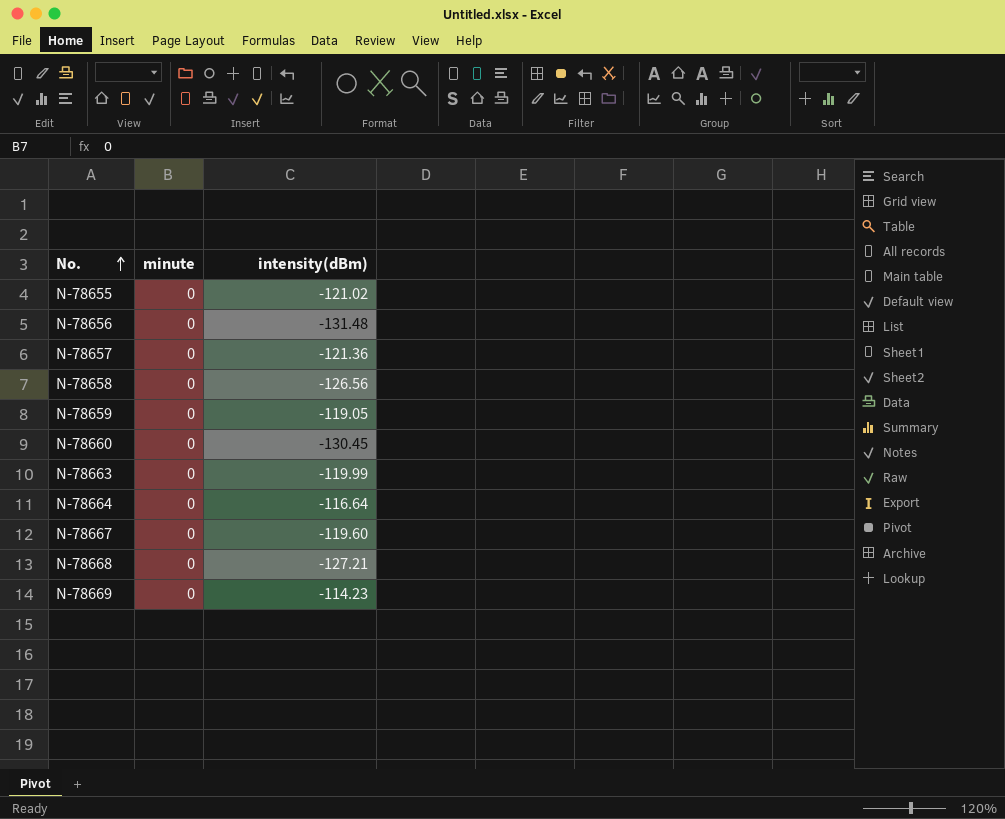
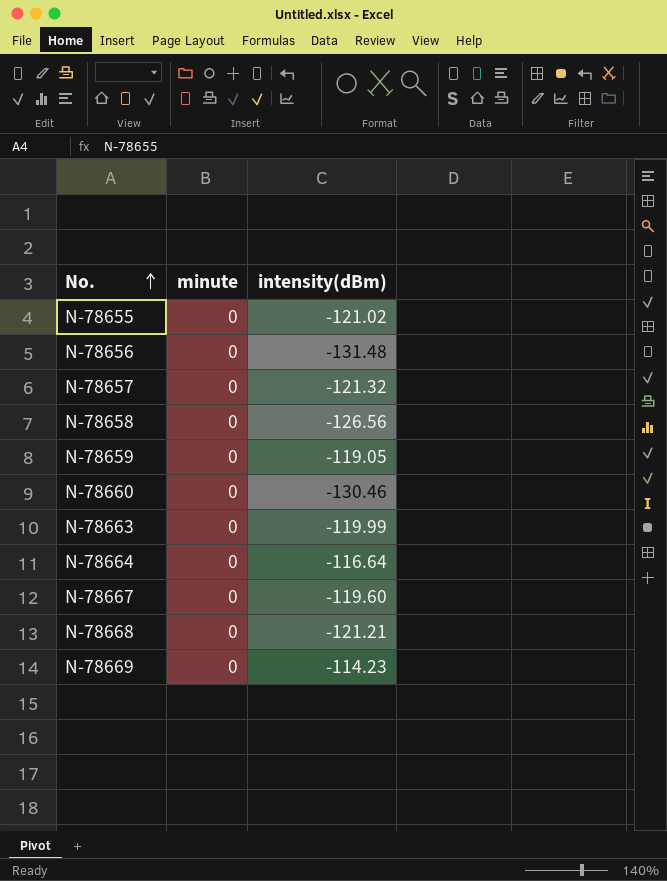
N-78657 | intensity(dBm): -121.36 -> -121.32
N-78660 | intensity(dBm): -130.45 -> -130.46
N-78668 | intensity(dBm): -127.21 -> -121.21

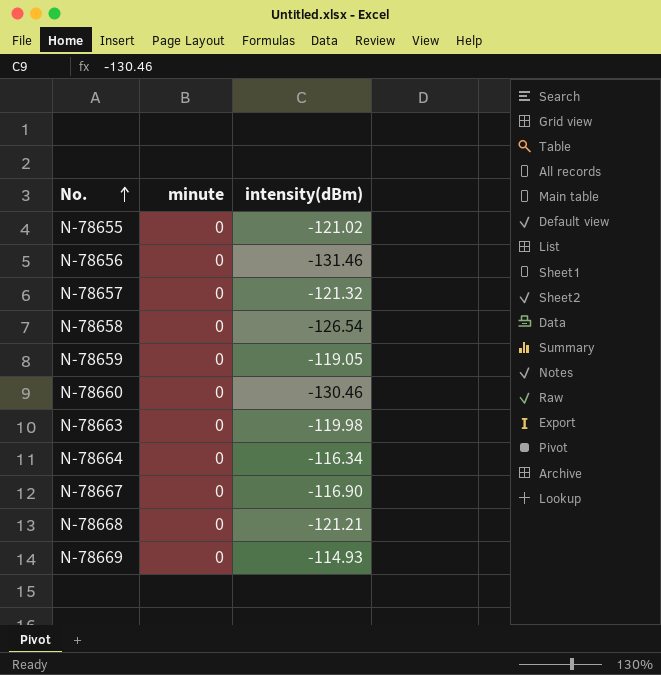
N-78656 | intensity(dBm): -131.48 -> -131.46
N-78658 | intensity(dBm): -126.56 -> -126.54
N-78663 | intensity(dBm): -119.99 -> -119.98
N-78664 | intensity(dBm): -116.64 -> -116.34
N-78667 | intensity(dBm): -119.60 -> -116.90
N-78669 | intensity(dBm): -114.23 -> -114.93

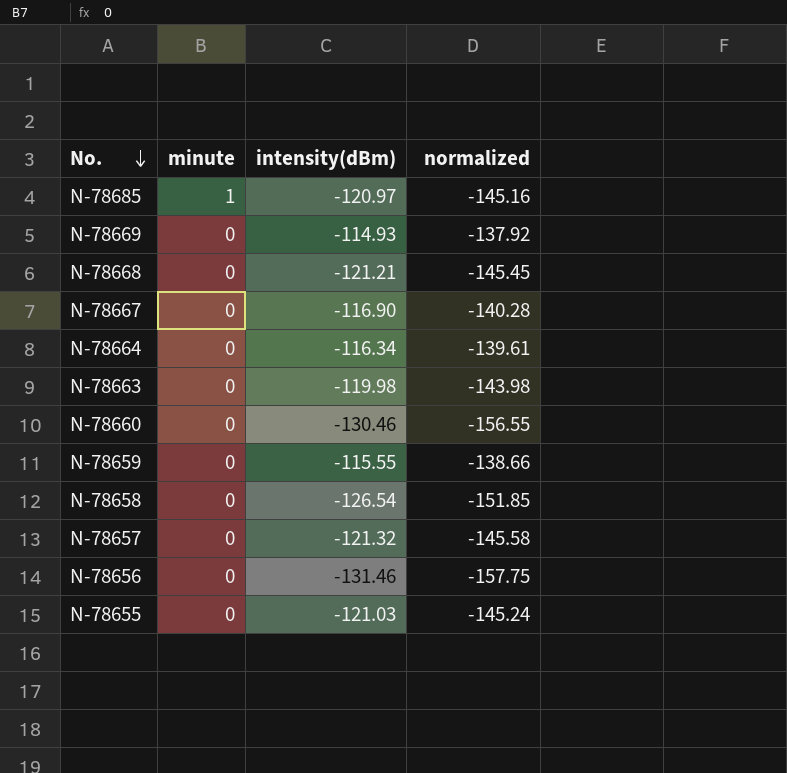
row order: No. ascending -> No. descending
column normalized | formula: none -> [intensity(dBm)] * 1.2
row N-78685: none -> 1 | -120.97 | -145.16
N-78659 | intensity(dBm): -119.05 -> -115.55
N-78655 | intensity(dBm): -121.02 -> -121.03

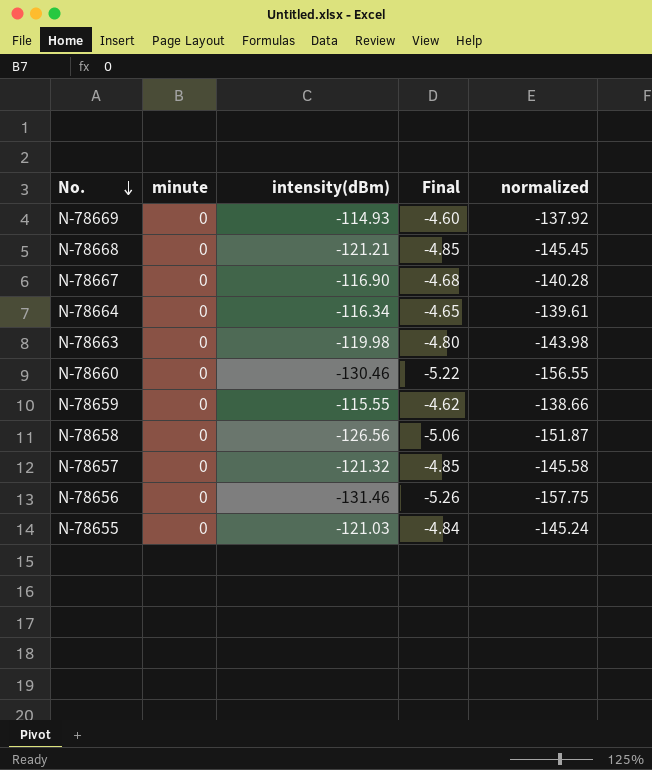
column Final | formula: none -> [intensity(dBm)] * 0.04
row N-78685: 1 | -120.97 | -145.16 -> none
N-78658 | intensity(dBm): -126.54 -> -126.56
N-78658 | normalized: -151.85 -> -151.87

